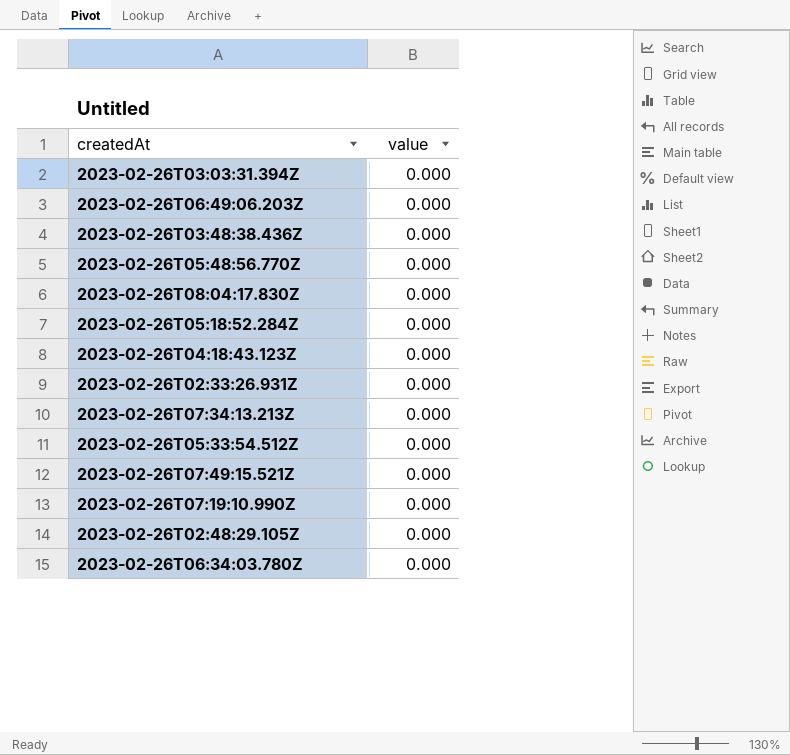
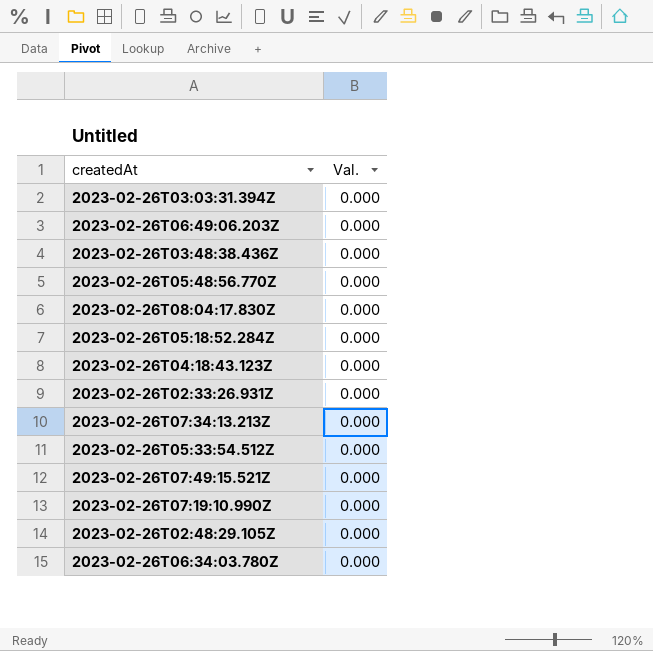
column name: value -> Val.

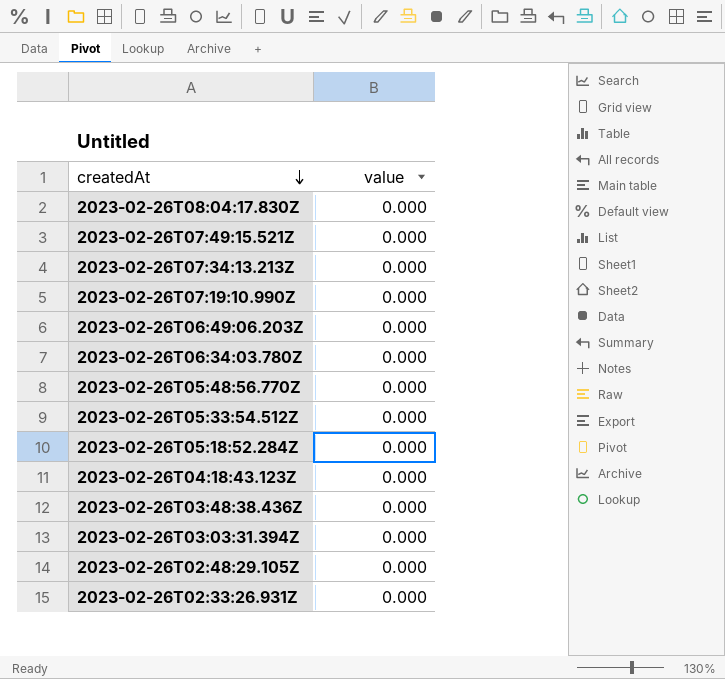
row order: none -> createdAt descending
column name: Val. -> value

